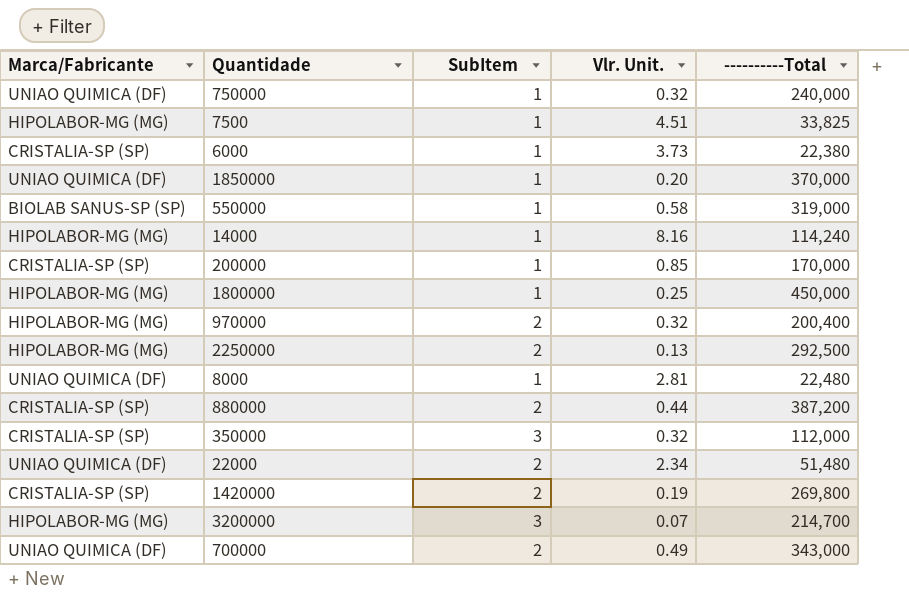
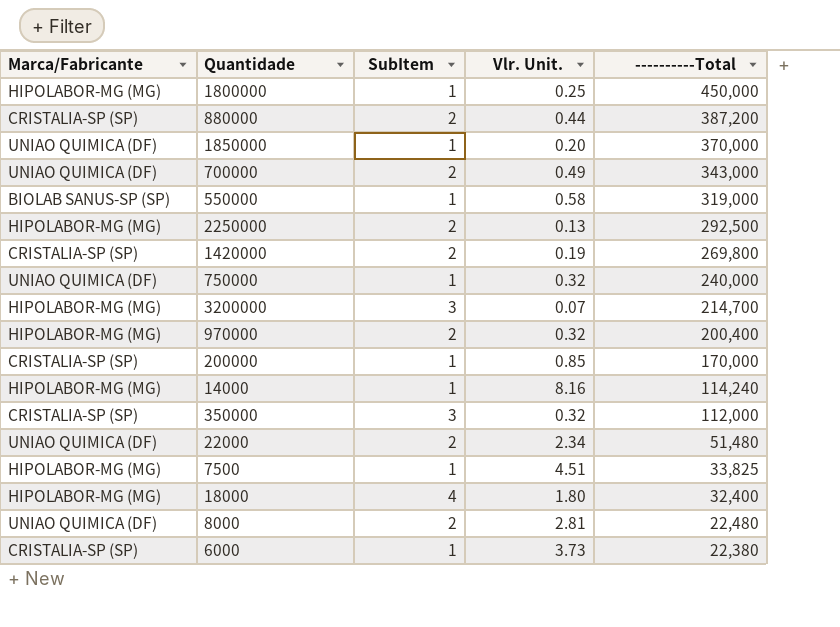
row order: none -> ----------Total descending
row 18000: none -> HIPOLABOR-MG (MG) | 4 | 1.80 | 32,400
8000 | SubItem: 1 -> 2

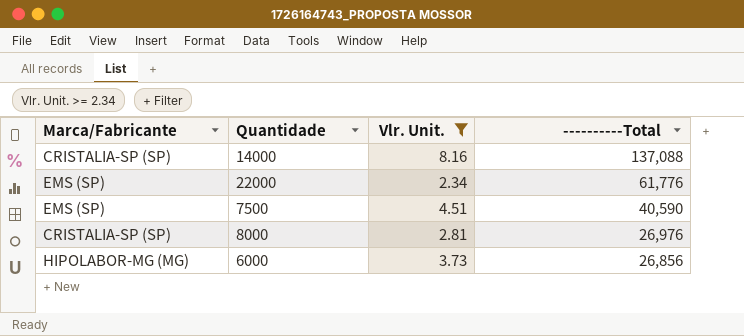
filter: none -> Vlr. Unit. >= 2.34
column SubItem | position: 3 -> none
14000 | Marca/Fabricante: HIPOLABOR-MG (MG) -> CRISTALIA-SP (SP)
14000 | ----------Total: 114,240 -> 137,088
22000 | Marca/Fabricante: UNIAO QUIMICA (DF) -> EMS (SP)
22000 | ----------Total: 51,480 -> 61,776
7500 | Marca/Fabricante: HIPOLABOR-MG (MG) -> EMS (SP)
7500 | ----------Total: 33,825 -> 40,590
8000 | Marca/Fabricante: UNIAO QUIMICA (DF) -> CRISTALIA-SP (SP)
8000 | ----------Total: 22,480 -> 26,976
6000 | Marca/Fabricante: CRISTALIA-SP (SP) -> HIPOLABOR-MG (MG)
6000 | ----------Total: 22,380 -> 26,856

